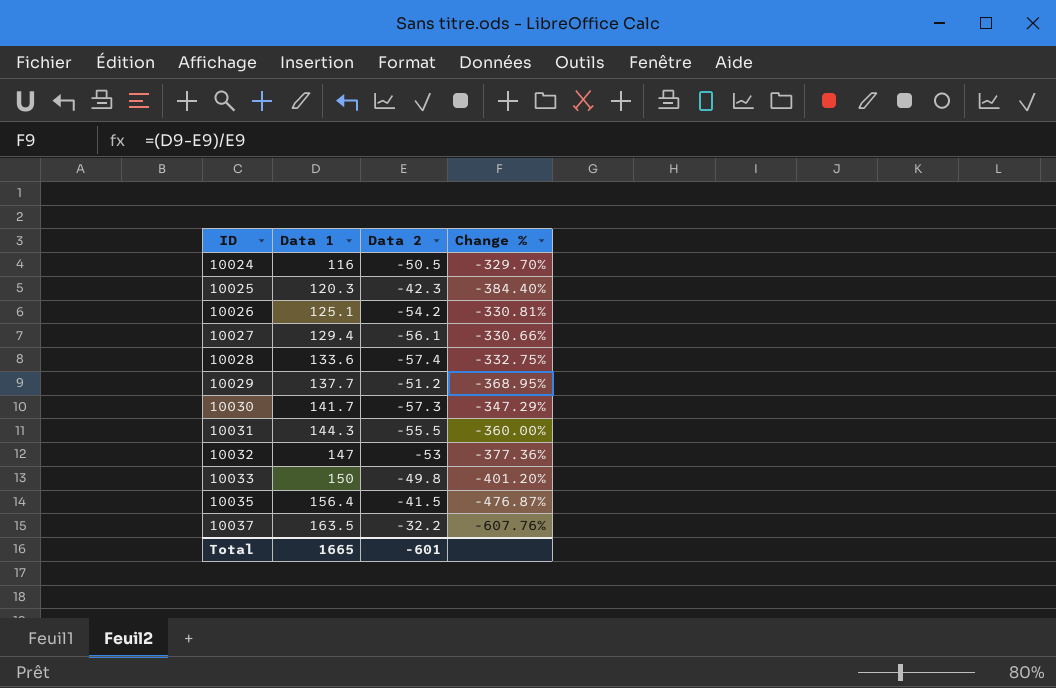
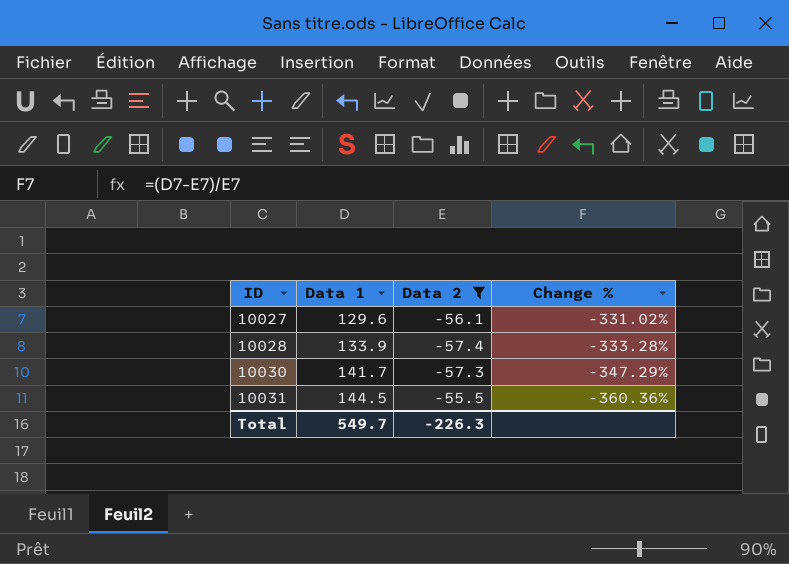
filter: none -> Data 2 <= -55.5
10027 | Data 1: 129.4 -> 129.6
10027 | Change %: -330.66% -> -331.02%
10028 | Data 1: 133.6 -> 133.9
10028 | Change %: -332.75% -> -333.28%
10031 | Data 1: 144.3 -> 144.5
10031 | Change %: -360.00% -> -360.36%
Total | Data 1: 1665 -> 549.7
Total | Data 2: -601 -> -226.3

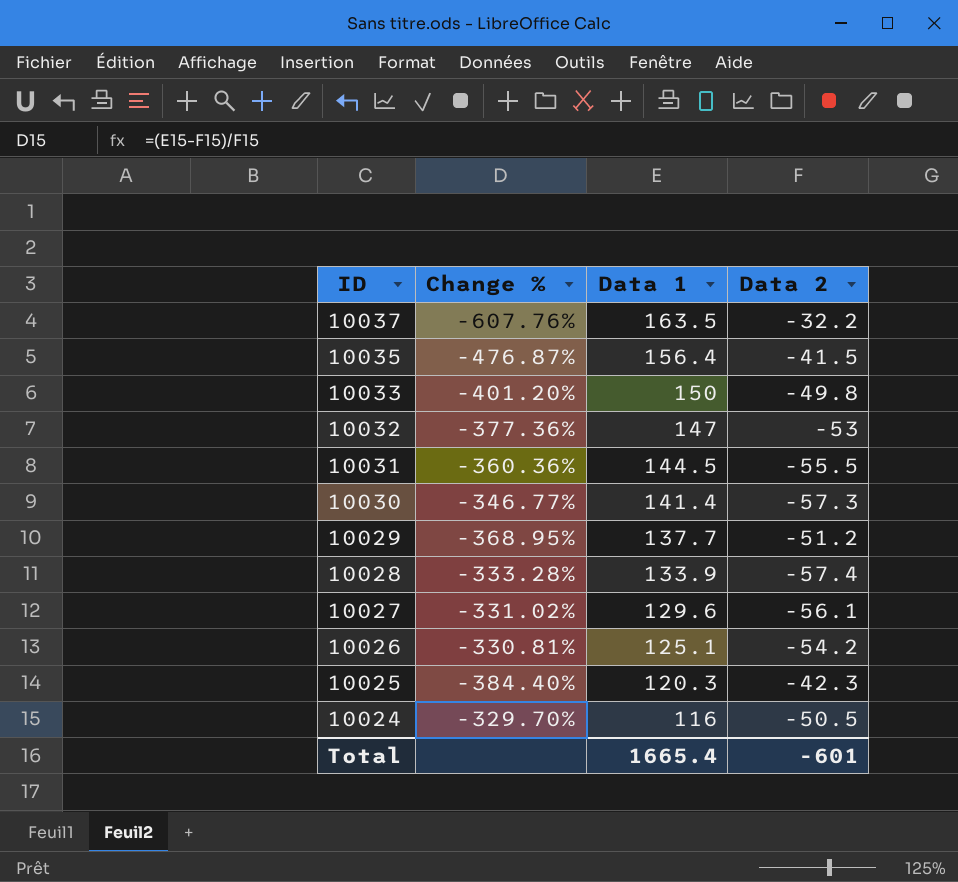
filter: Data 2 <= -55.5 -> none
row order: ID ascending -> ID descending
column Change % | position: 4 -> 2
10030 | Change %: -347.29% -> -346.77%
10030 | Data 1: 141.7 -> 141.4
Total | Data 1: 549.7 -> 1665.4
Total | Data 2: -226.3 -> -601

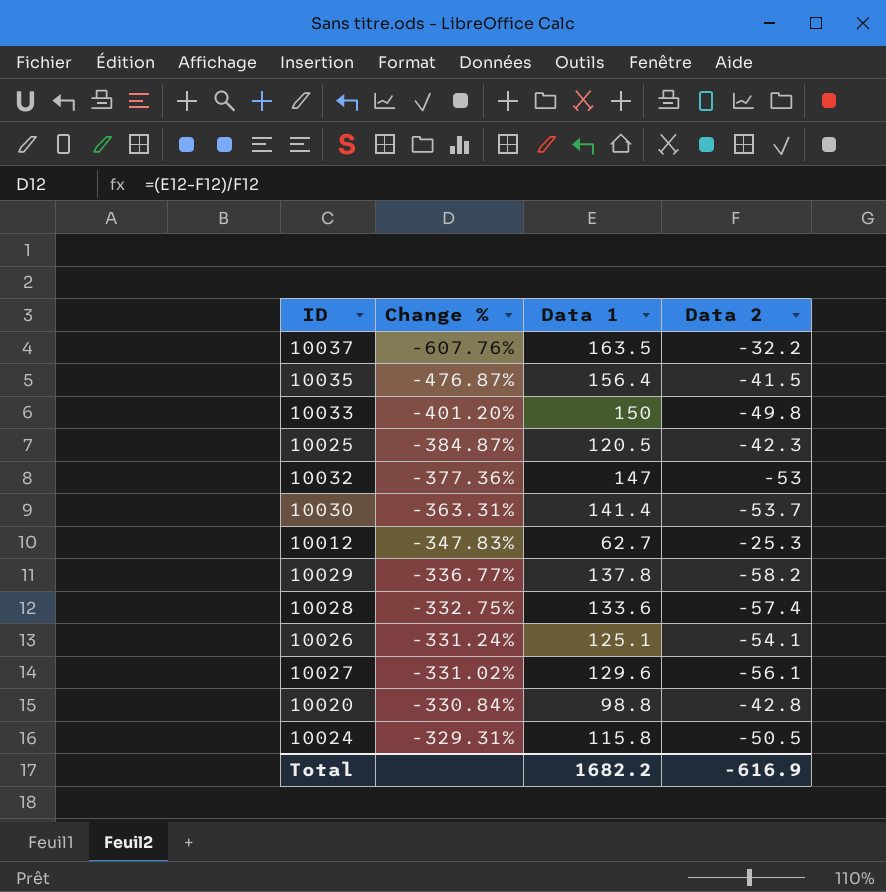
row order: ID descending -> Change % ascending
row 10031: -360.36% | 144.5 | -55.5 -> none
10025 | Change %: -384.40% -> -384.87%
10025 | Data 1: 120.3 -> 120.5
10030 | Change %: -346.77% -> -363.31%
10030 | Data 2: -57.3 -> -53.7
row 10012: none -> -347.83% | 62.7 | -25.3
10029 | Change %: -368.95% -> -336.77%
10029 | Data 1: 137.7 -> 137.8
10029 | Data 2: -51.2 -> -58.2
10028 | Change %: -333.28% -> -332.75%
10028 | Data 1: 133.9 -> 133.6
10026 | Change %: -330.81% -> -331.24%
10026 | Data 2: -54.2 -> -54.1
row 10020: none -> -330.84% | 98.8 | -42.8
10024 | Change %: -329.70% -> -329.31%
10024 | Data 1: 116 -> 115.8
Total | Data 1: 1665.4 -> 1682.2
Total | Data 2: -601 -> -616.9

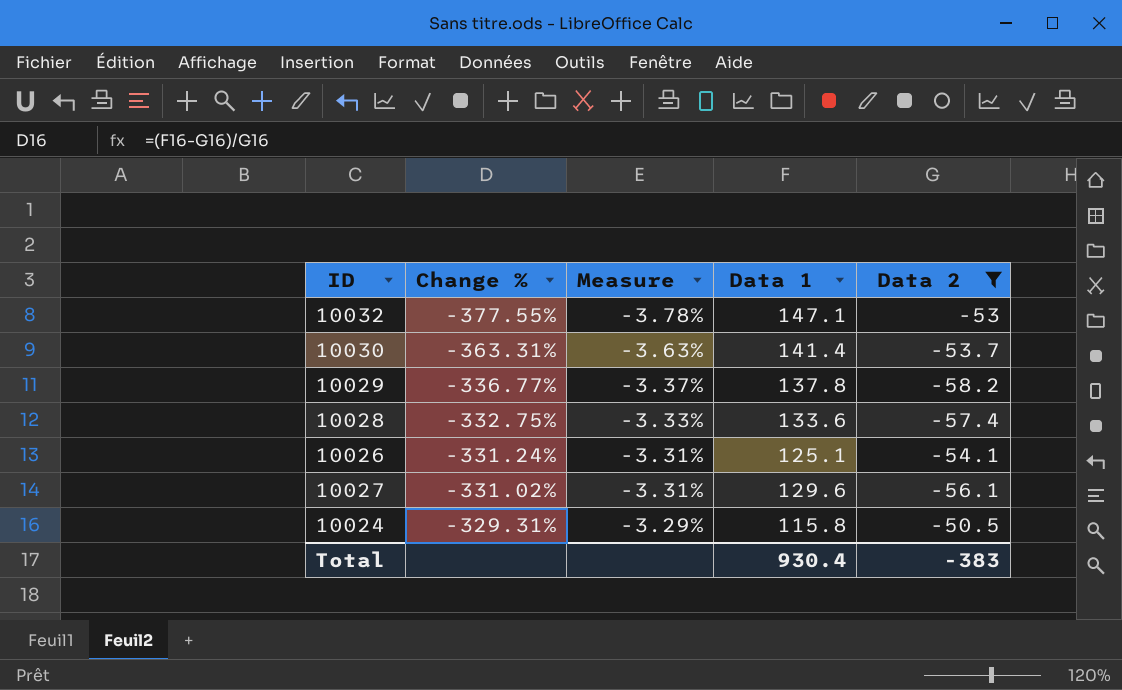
filter: none -> Data 2 <= -50.5
column Measure | formula: none -> [Change %] * 0.01
10032 | Change %: -377.36% -> -377.55%
10032 | Data 1: 147 -> 147.1
Total | Data 1: 1682.2 -> 930.4
Total | Data 2: -616.9 -> -383

